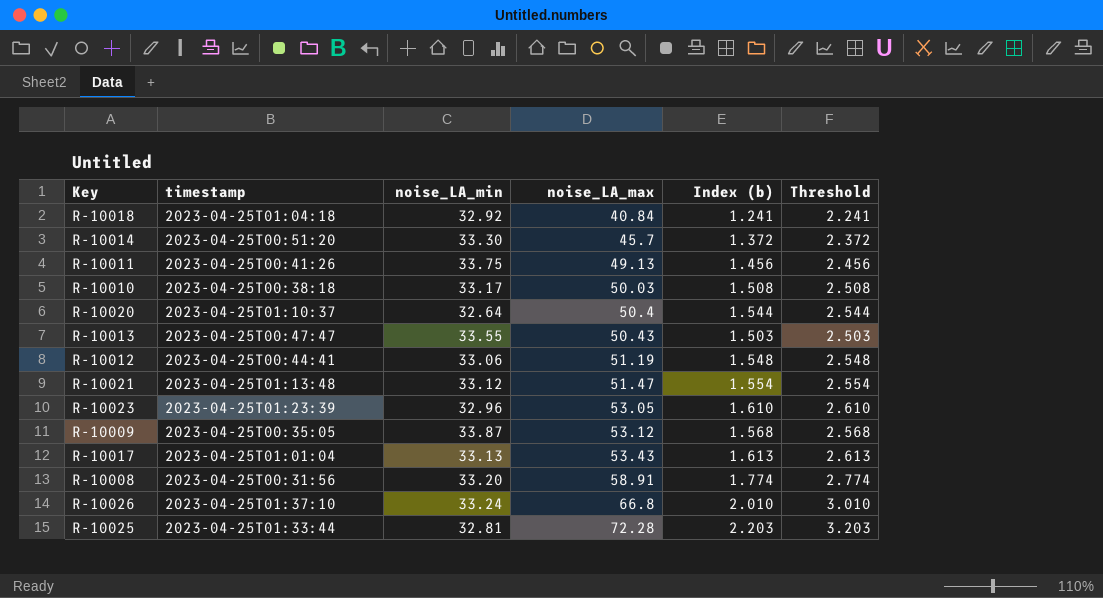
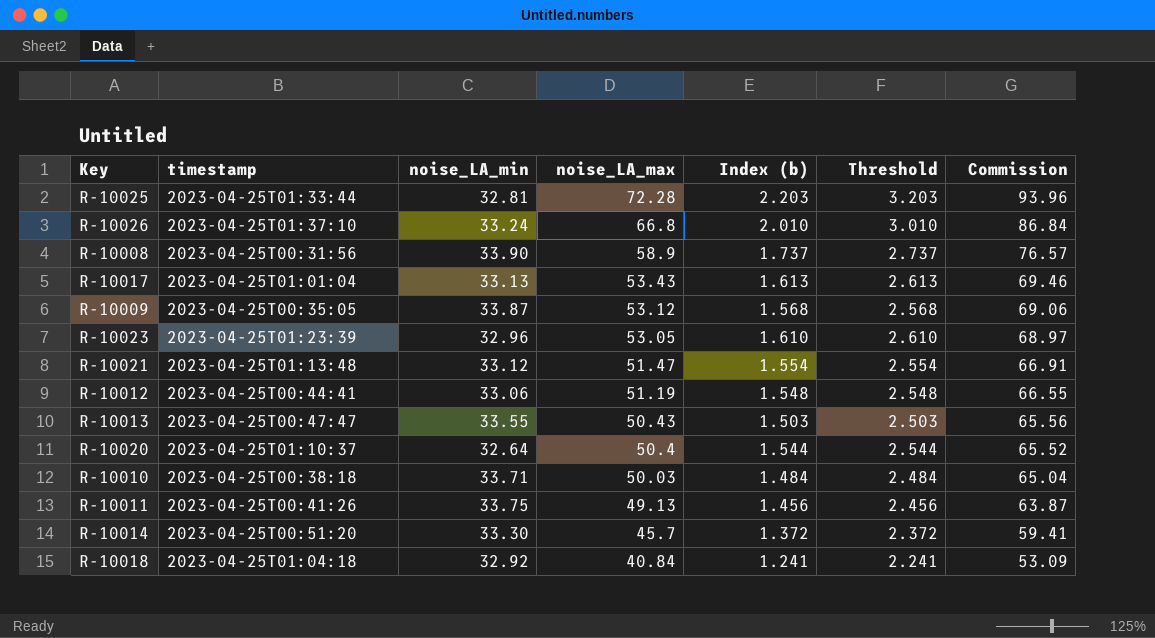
row order: noise_LA_max ascending -> noise_LA_max descending
column Commission | formula: none -> [noise_LA_max] * 1.3
R-10008 | noise_LA_min: 33.20 -> 33.90
R-10008 | noise_LA_max: 58.91 -> 58.9
R-10008 | Index (b): 1.774 -> 1.737
R-10008 | Threshold: 2.774 -> 2.737
R-10010 | noise_LA_min: 33.17 -> 33.71
R-10010 | Index (b): 1.508 -> 1.484
R-10010 | Threshold: 2.508 -> 2.484

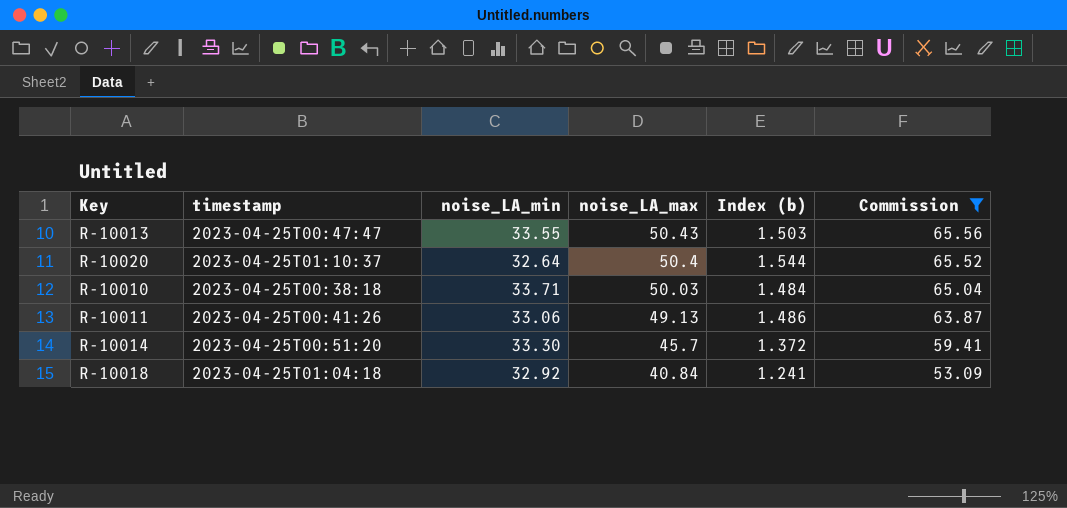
filter: none -> Commission <= 65.56
column Threshold | formula: [Index (b)] + 1 -> none
R-10011 | noise_LA_min: 33.75 -> 33.06
R-10011 | Index (b): 1.456 -> 1.486

